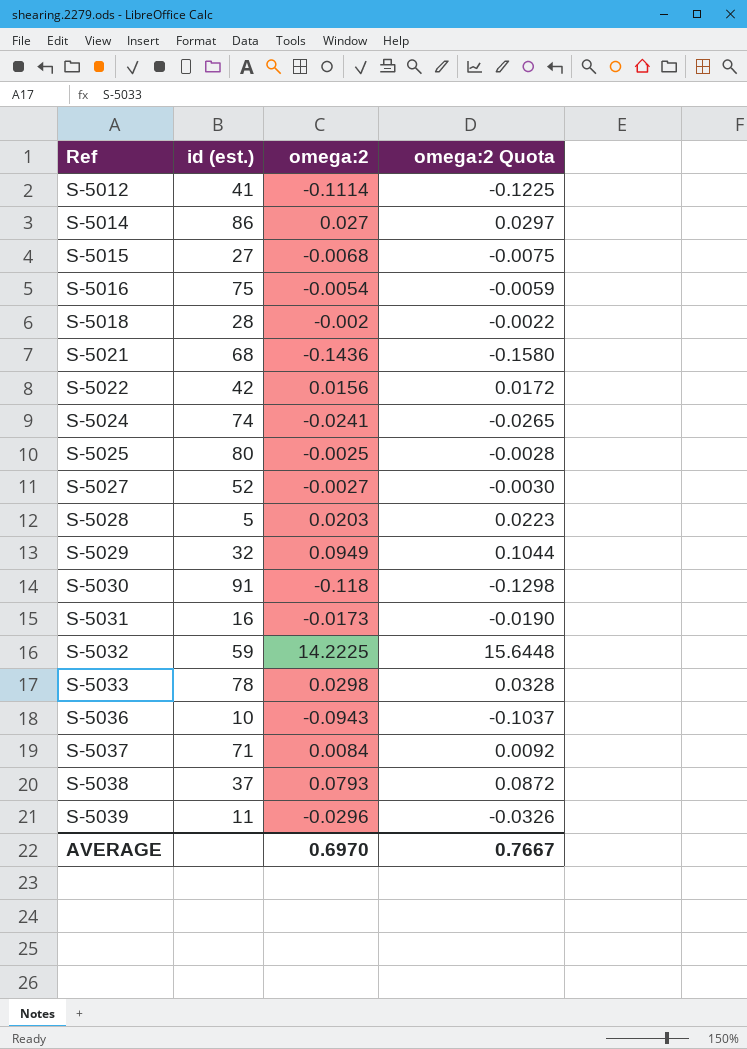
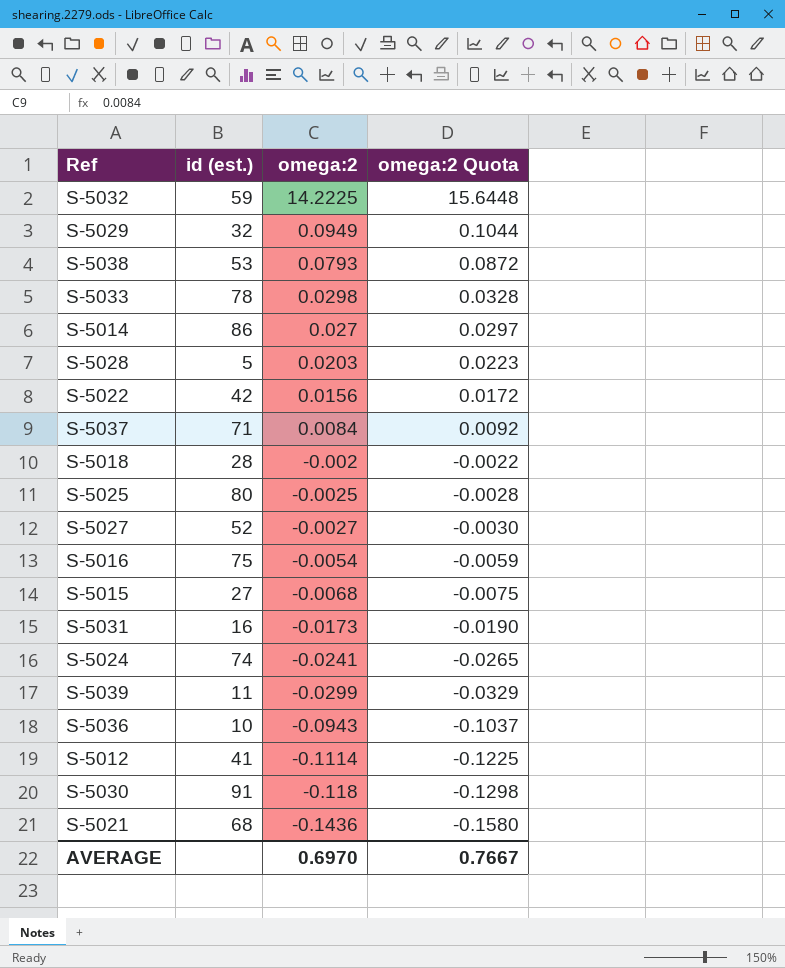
row order: Ref ascending -> omega:2 descending
S-5038 | id (est.): 37 -> 53
S-5039 | omega:2: -0.0296 -> -0.0299
S-5039 | omega:2 Quota: -0.0326 -> -0.0329

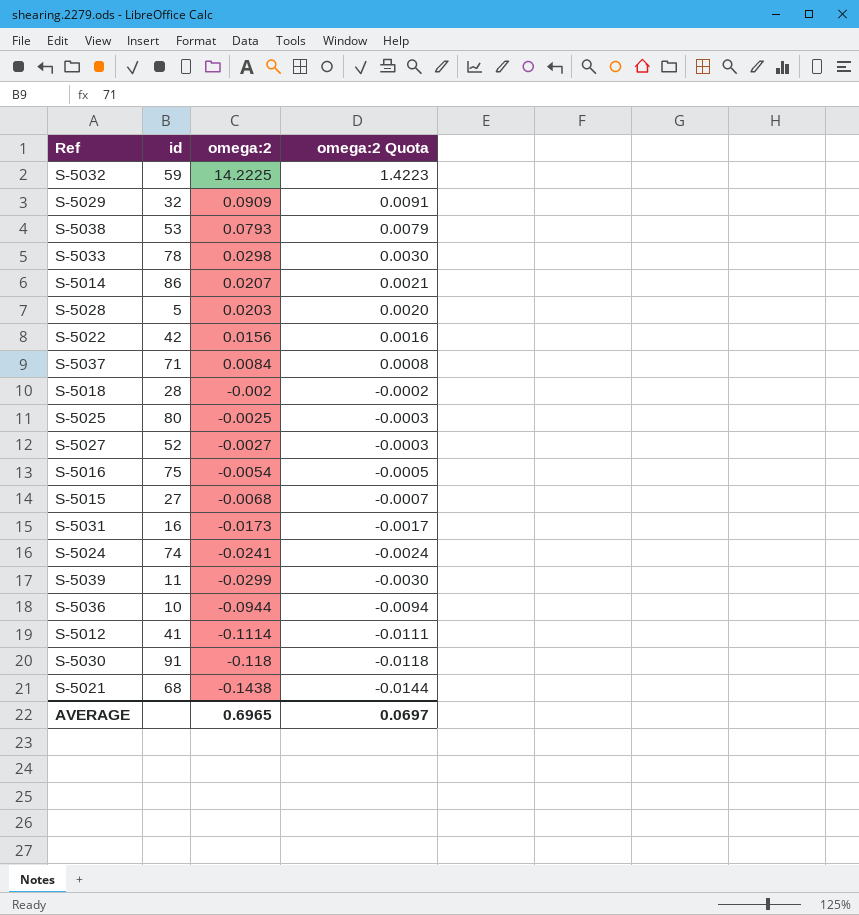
column name: id (est.) -> id
column omega:2 Quota | formula: [omega:2] * 1.1 -> [omega:2] * 0.1
S-5029 | omega:2: 0.0949 -> 0.0909
S-5014 | omega:2: 0.027 -> 0.0207
S-5036 | omega:2: -0.0943 -> -0.0944
S-5021 | omega:2: -0.1436 -> -0.1438
AVERAGE | omega:2: 0.6970 -> 0.6965
AVERAGE | omega:2 Quota: 0.7667 -> 0.0697

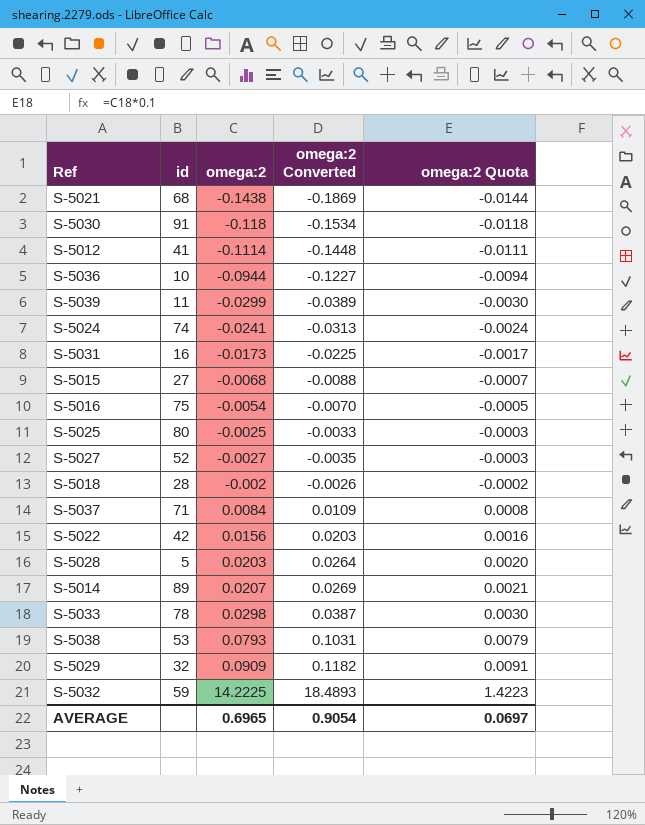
row order: omega:2 descending -> omega:2 Quota ascending
column omega:2 Converted | formula: none -> [omega:2] * 1.3
S-5014 | id: 86 -> 89

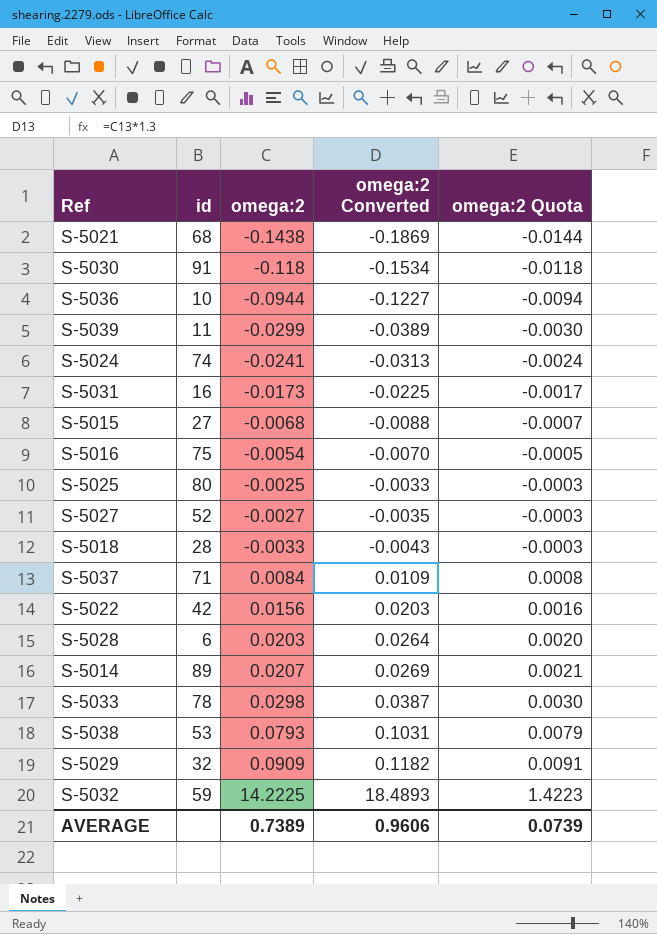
row S-5012: 41 | -0.1114 | -0.1448 | -0.0111 -> none
S-5018 | omega:2: -0.002 -> -0.0033
S-5018 | omega:2 Converted: -0.0026 -> -0.0043
S-5018 | omega:2 Quota: -0.0002 -> -0.0003
S-5028 | id: 5 -> 6
AVERAGE | omega:2: 0.6965 -> 0.7389
AVERAGE | omega:2 Converted: 0.9054 -> 0.9606
AVERAGE | omega:2 Quota: 0.0697 -> 0.0739

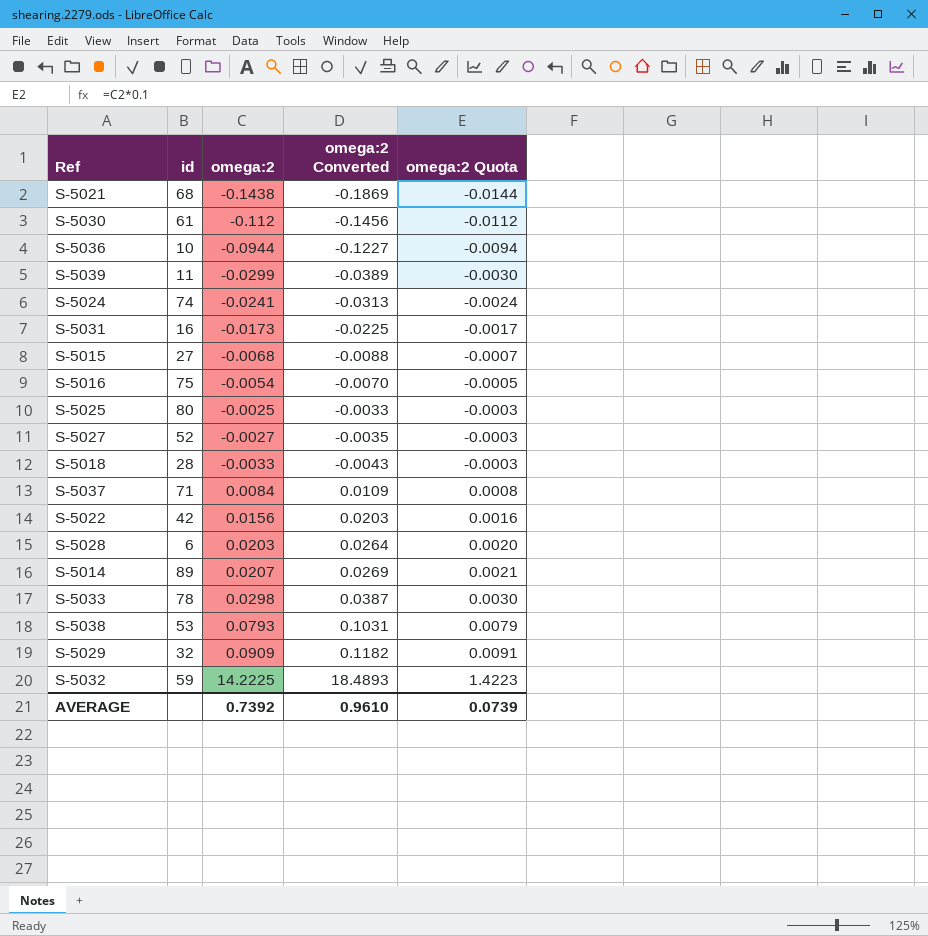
S-5030 | id: 91 -> 61
S-5030 | omega:2: -0.118 -> -0.112
S-5030 | omega:2 Converted: -0.1534 -> -0.1456
S-5030 | omega:2 Quota: -0.0118 -> -0.0112
AVERAGE | omega:2: 0.7389 -> 0.7392
AVERAGE | omega:2 Converted: 0.9606 -> 0.9610

